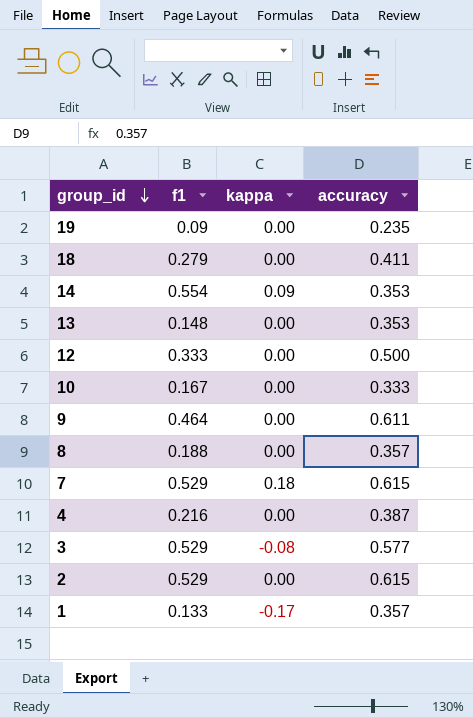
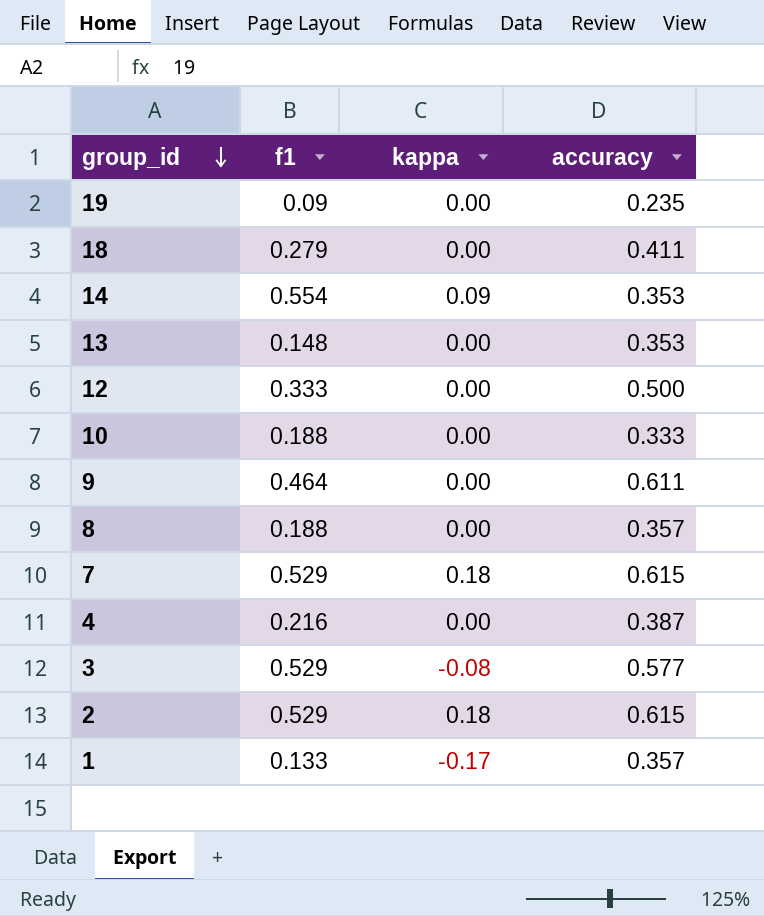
10 | f1: 0.167 -> 0.188
2 | kappa: 0.00 -> 0.18

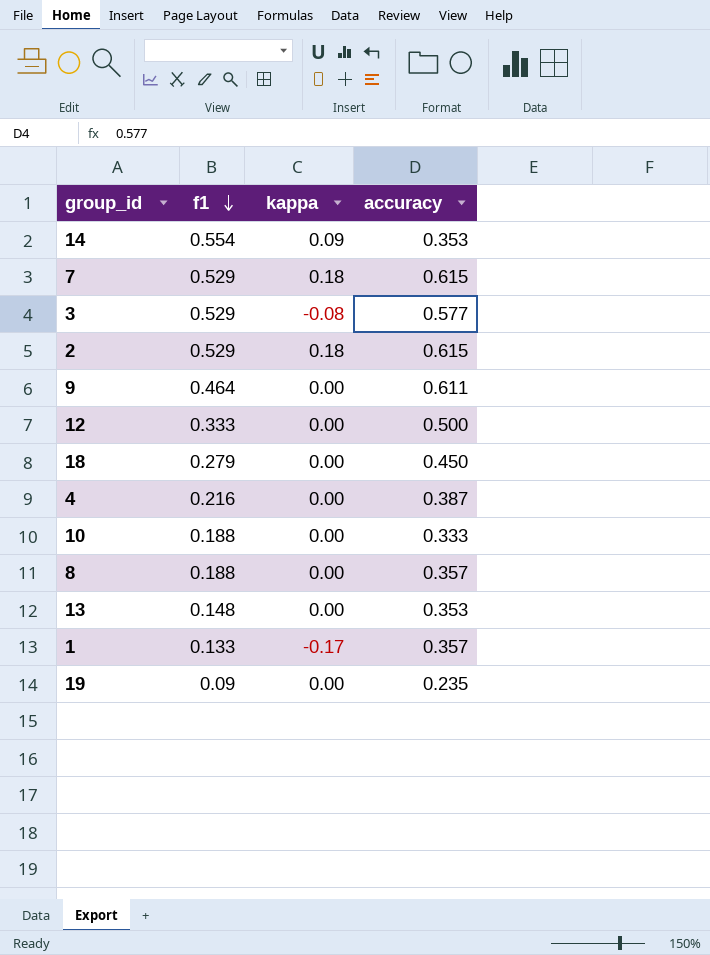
row order: group_id descending -> f1 descending
18 | accuracy: 0.411 -> 0.450

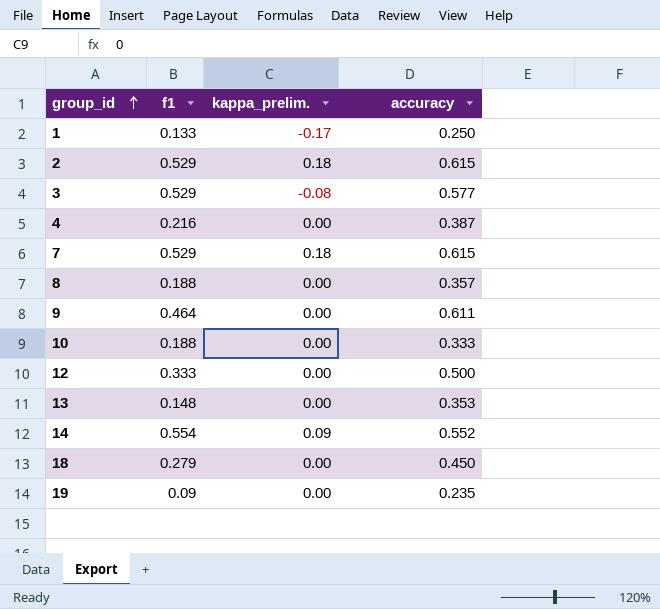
row order: f1 descending -> group_id ascending
column name: kappa -> kappa_prelim.
1 | accuracy: 0.357 -> 0.250
14 | accuracy: 0.353 -> 0.552

